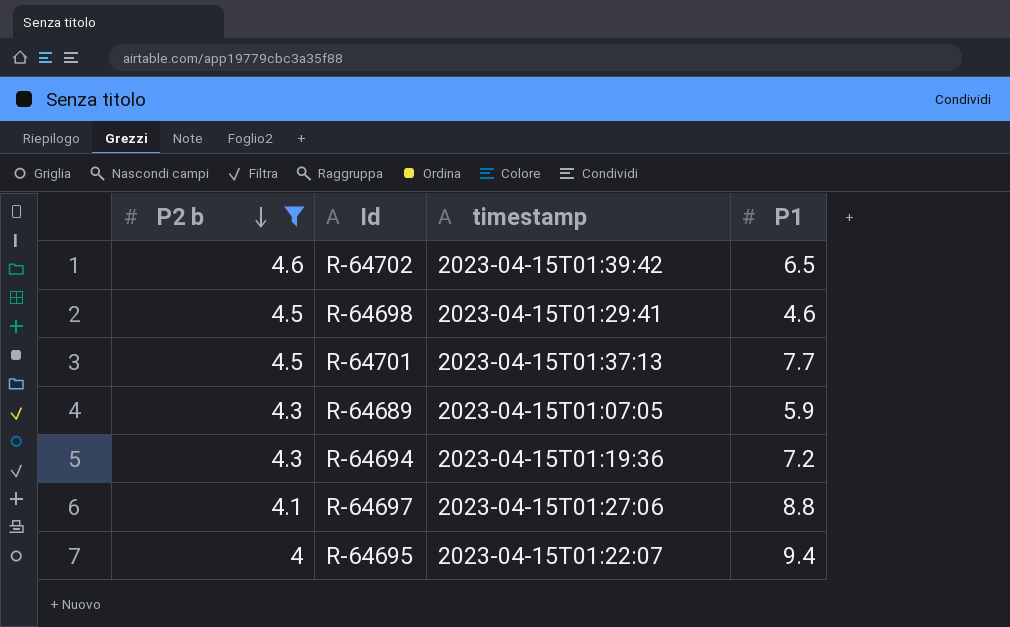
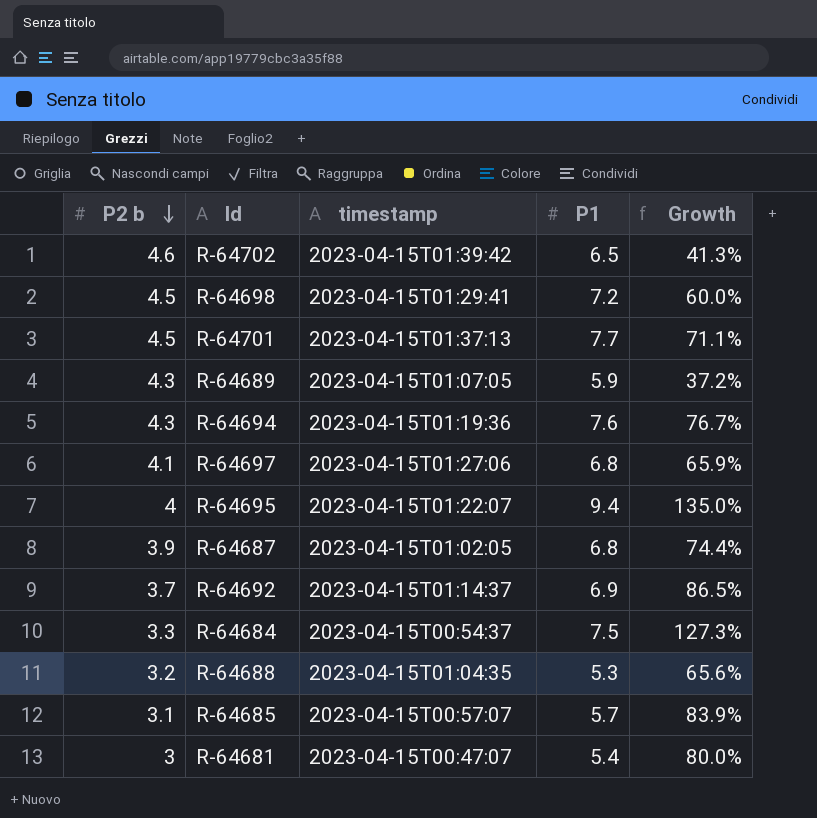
filter: P2 b >= 4 -> none
column Growth | formula: none -> ([P1] - [P2 b]) / [P2 b]
R-64698 | P1: 4.6 -> 7.2
R-64694 | P1: 7.2 -> 7.6
R-64697 | P1: 8.8 -> 6.8

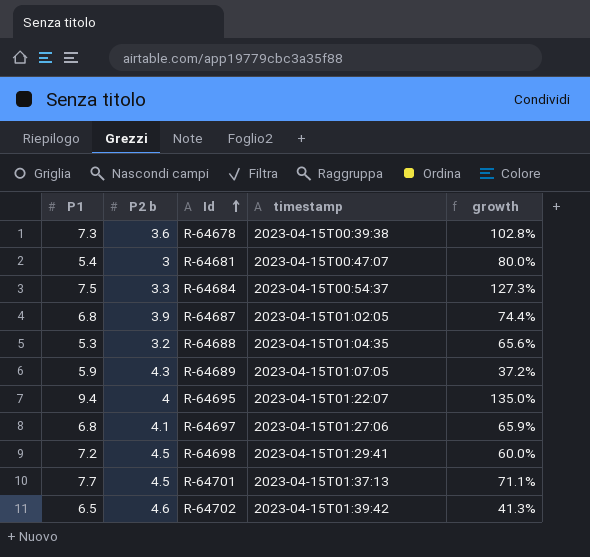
row order: P2 b descending -> Id ascending
column P1 | position: 4 -> 1
column name: Growth -> growth
row R-64694: 4.3 | 2023-04-15T01:19:36 | 7.6 | 76.7% -> none
row R-64692: 3.7 | 2023-04-15T01:14:37 | 6.9 | 86.5% -> none
row R-64685: 3.1 | 2023-04-15T00:57:07 | 5.7 | 83.9% -> none
row R-64678: none -> 7.3 | 3.6 | 2023-04-15T00:39:38 | 102.8%

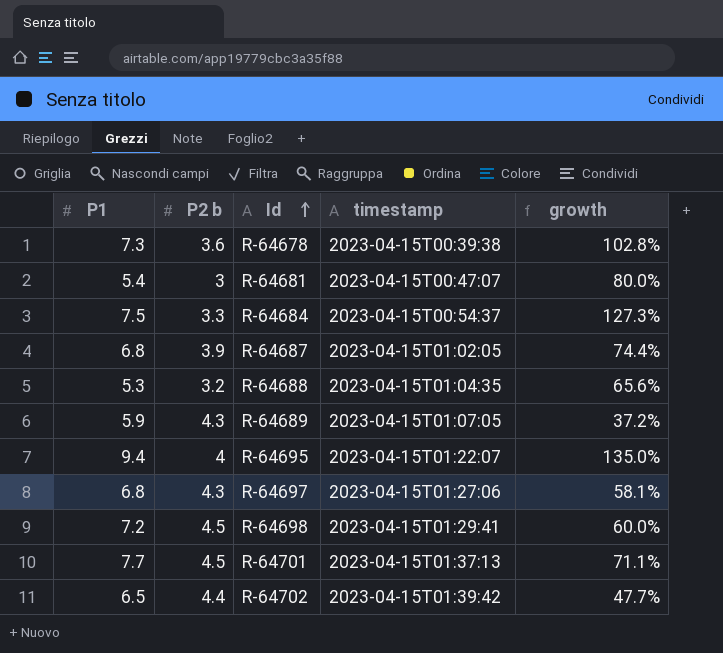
R-64697 | P2 b: 4.1 -> 4.3
R-64697 | growth: 65.9% -> 58.1%
R-64702 | P2 b: 4.6 -> 4.4
R-64702 | growth: 41.3% -> 47.7%

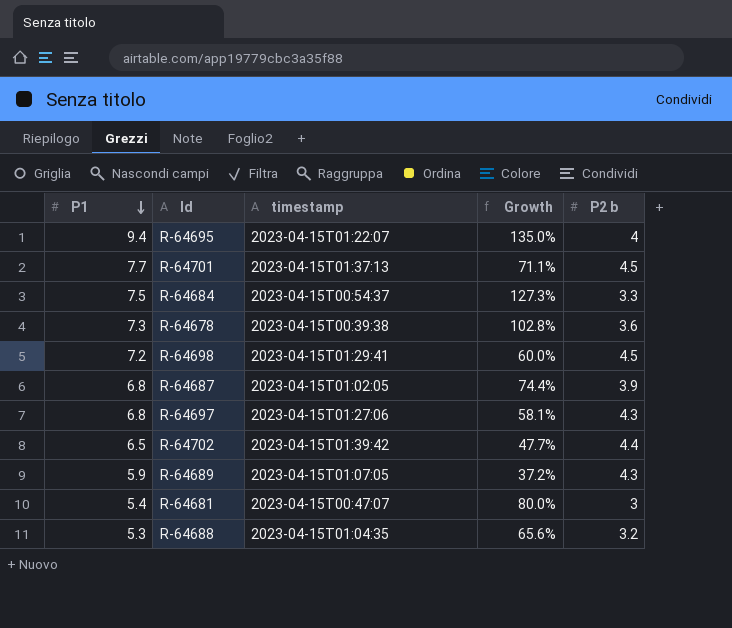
row order: Id ascending -> P1 descending
column name: growth -> Growth
column P2 b | position: 2 -> 5

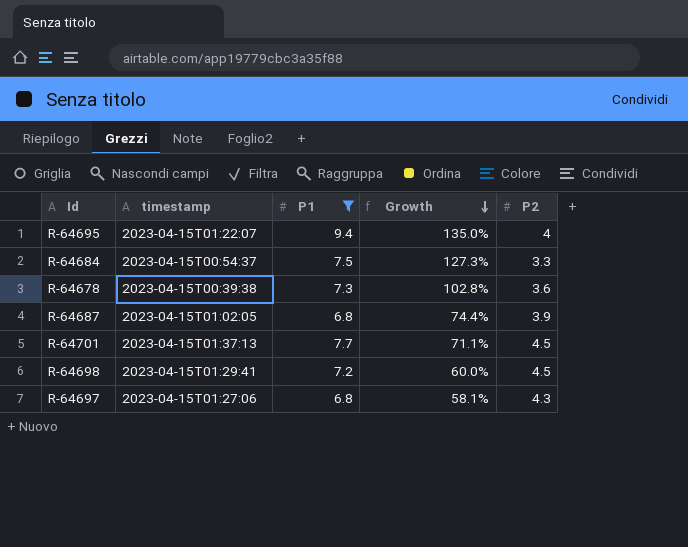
filter: none -> P1 >= 6.8
row order: P1 descending -> Growth descending
column P1 | position: 1 -> 3
column name: P2 b -> P2

